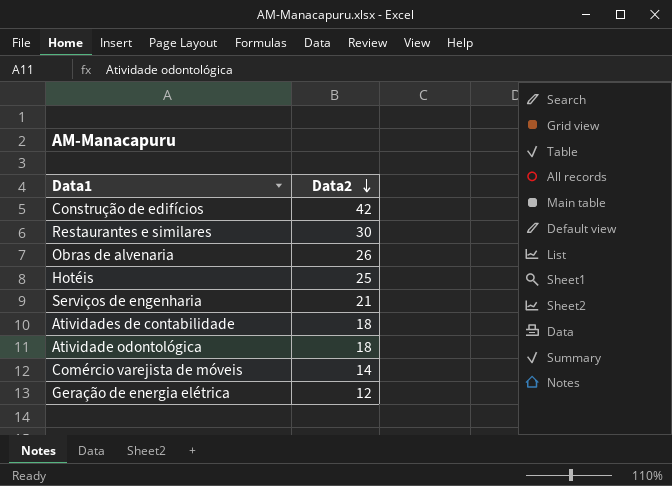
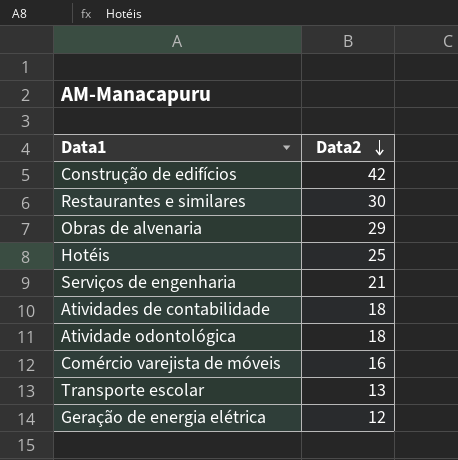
Obras de alvenaria | Data2: 26 -> 29
Comércio varejista de móveis | Data2: 14 -> 16
row Transporte escolar: none -> 13

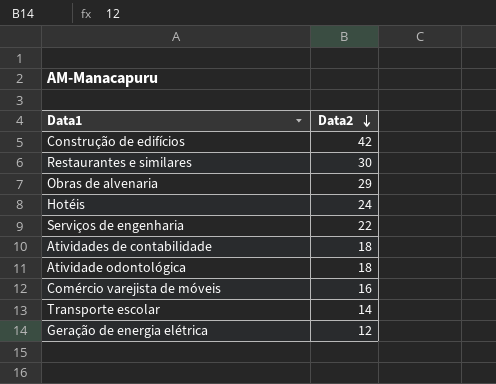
Hotéis | Data2: 25 -> 24
Serviços de engenharia | Data2: 21 -> 22
Transporte escolar | Data2: 13 -> 14

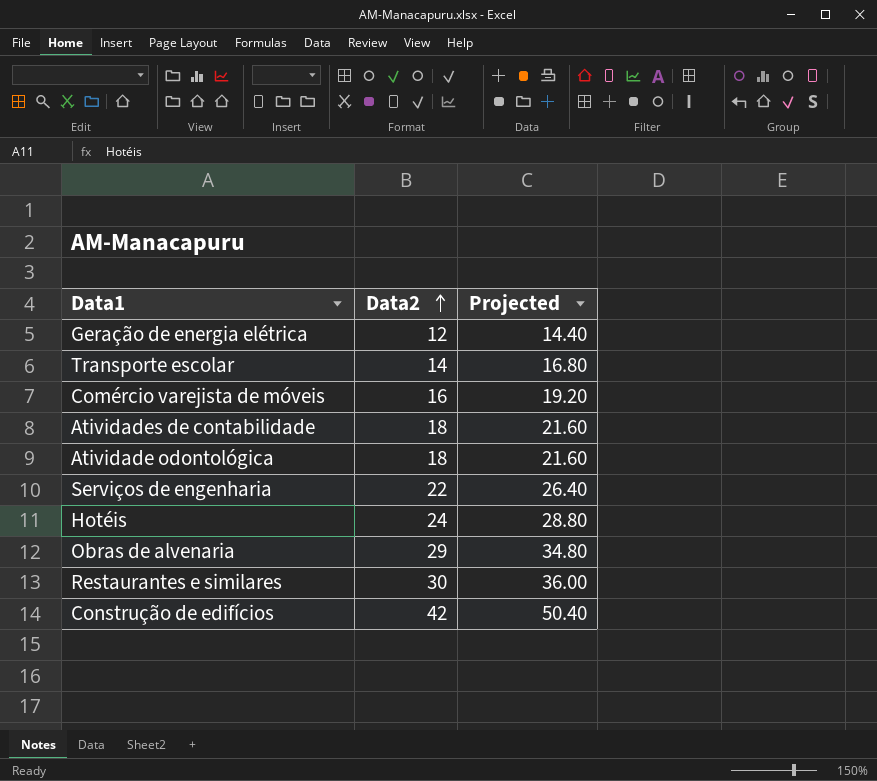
row order: Data2 descending -> Data2 ascending
column Projected | formula: none -> [Data2] * 1.2

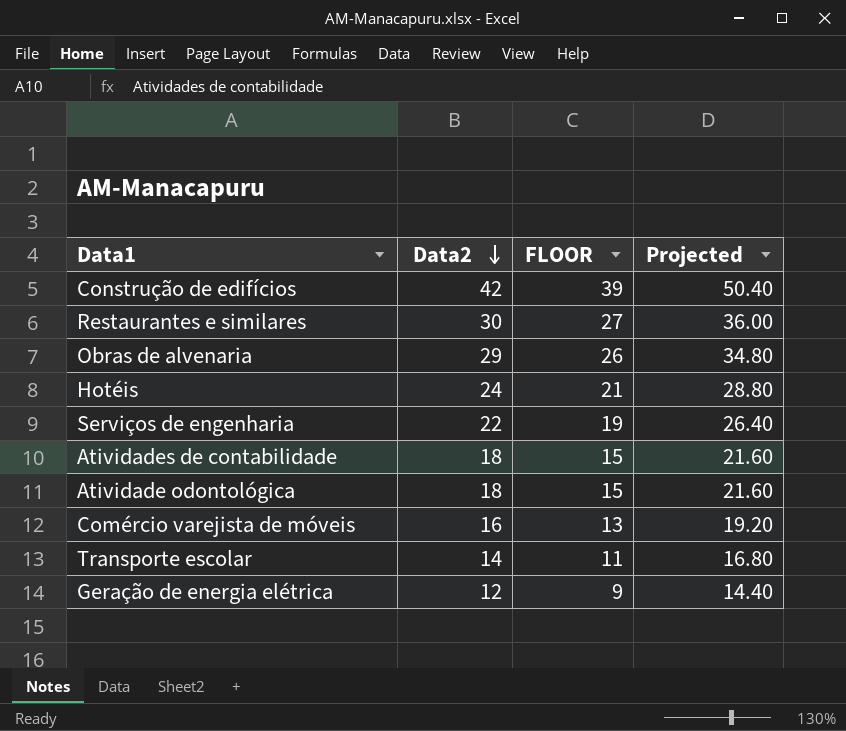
row order: Data2 ascending -> Data2 descending
column FLOOR | formula: none -> [Data2] - 3

